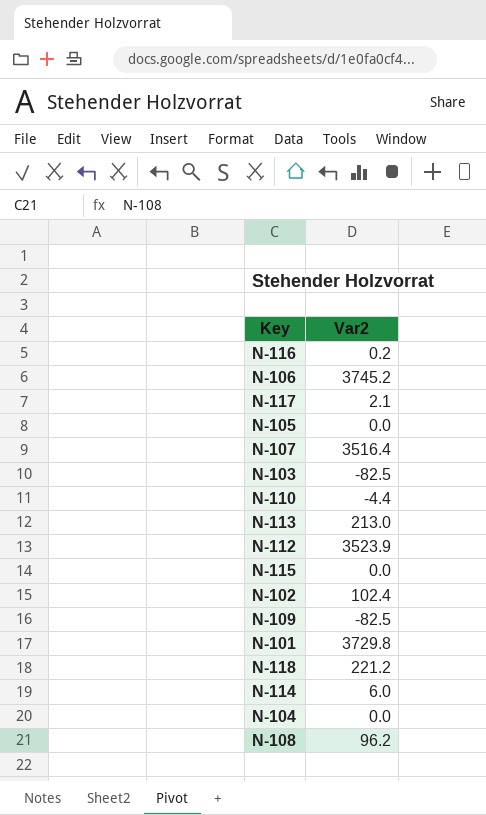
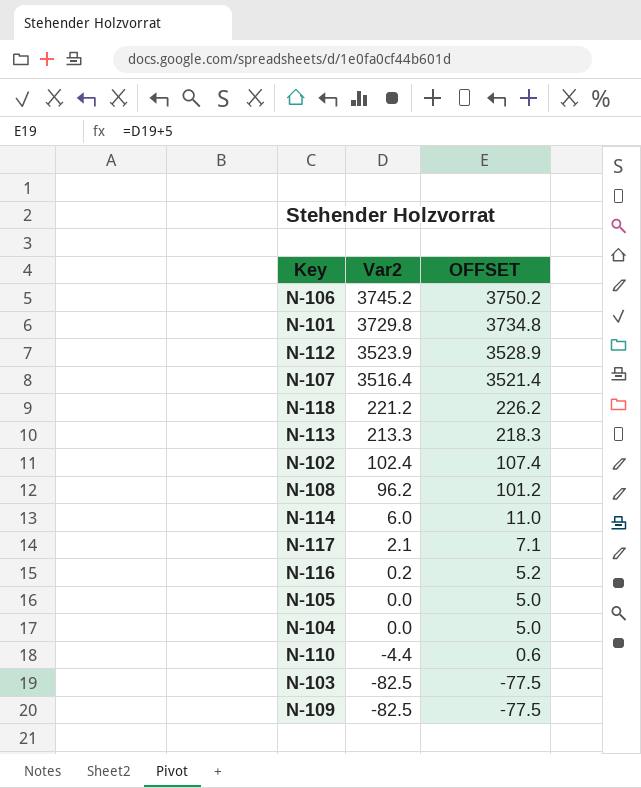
row order: none -> Var2 descending
column OFFSET | formula: none -> [Var2] + 5
row N-115: 0.0 -> none
N-113 | Var2: 213.0 -> 213.3

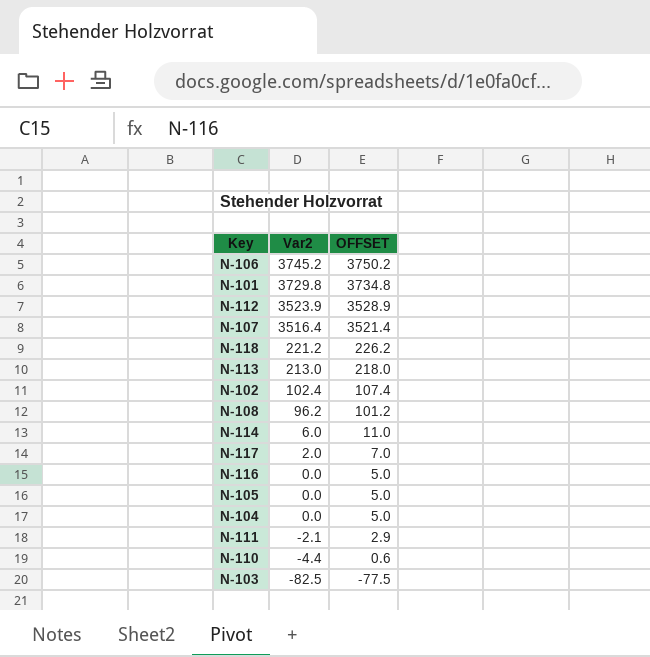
row N-109: -82.5 | -77.5 -> none
N-113 | Var2: 213.3 -> 213.0
N-113 | OFFSET: 218.3 -> 218.0
N-117 | Var2: 2.1 -> 2.0
N-117 | OFFSET: 7.1 -> 7.0
N-116 | Var2: 0.2 -> 0.0
N-116 | OFFSET: 5.2 -> 5.0
row N-111: none -> -2.1 | 2.9

